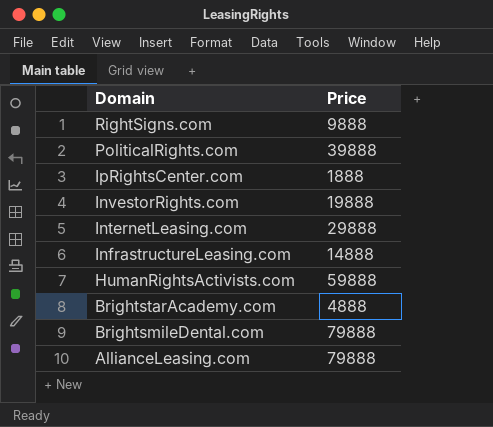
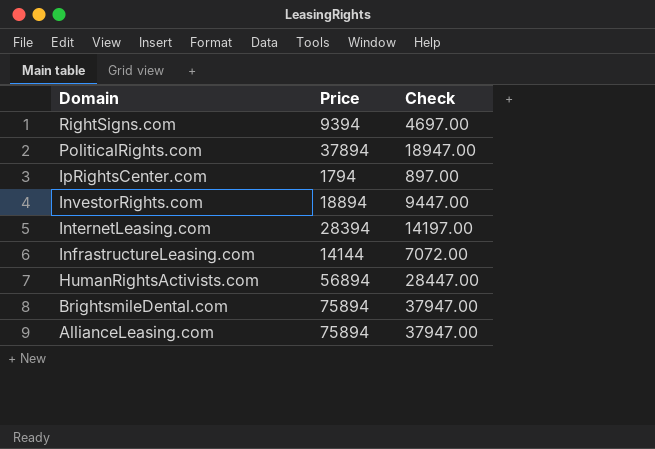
column Check | formula: none -> [Price] * 0.5
row BrightstarAcademy.com: 4888 -> none
RightSigns.com | Price: 9888 -> 9394
PoliticalRights.com | Price: 39888 -> 37894
IpRightsCenter.com | Price: 1888 -> 1794
InvestorRights.com | Price: 19888 -> 18894
InternetLeasing.com | Price: 29888 -> 28394
InfrastructureLeasing.com | Price: 14888 -> 14144
HumanRightsActivists.com | Price: 59888 -> 56894
BrightsmileDental.com | Price: 79888 -> 75894
AllianceLeasing.com | Price: 79888 -> 75894

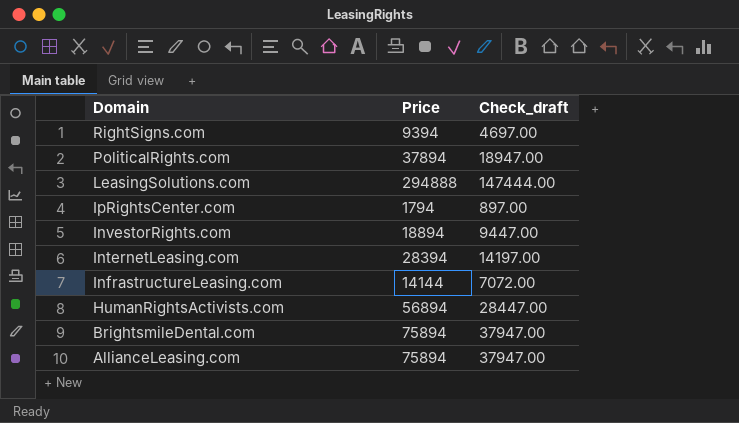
column name: Check -> Check_draft
row LeasingSolutions.com: none -> 294888 | 147444.00

